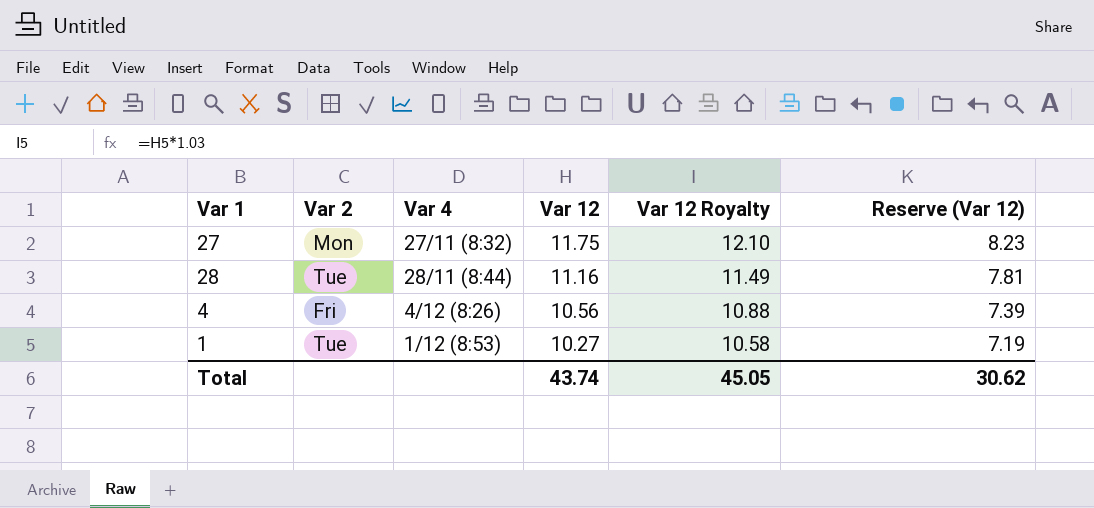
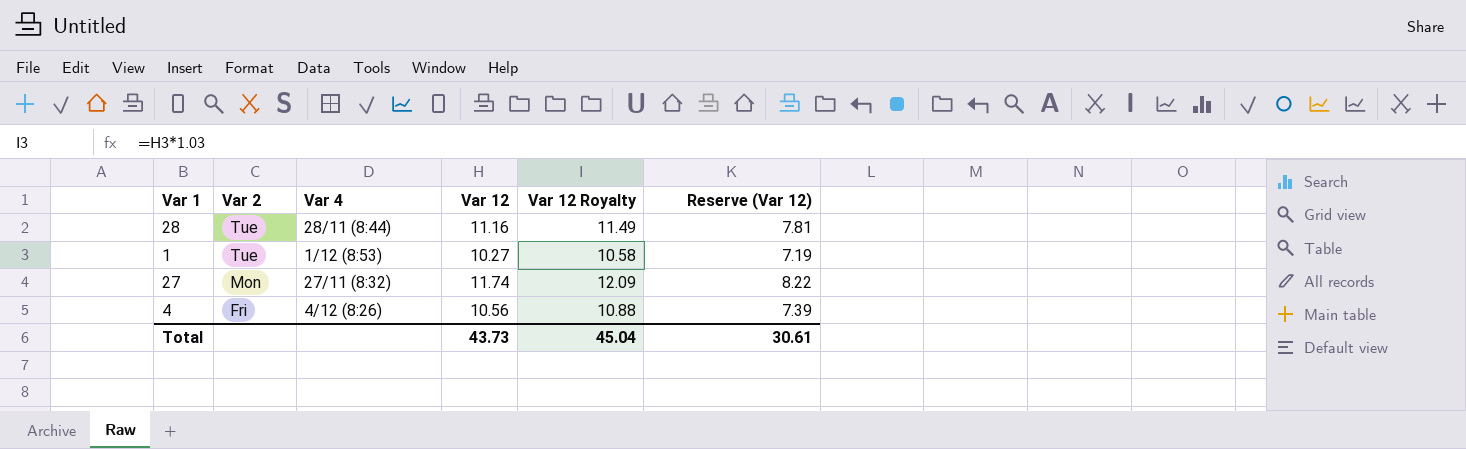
row order: Var 12 descending -> Var 2 descending
27 | Var 12: 11.75 -> 11.74
27 | Var 12 Royalty: 12.10 -> 12.09
27 | Reserve (Var 12): 8.23 -> 8.22
Total | Var 12: 43.74 -> 43.73
Total | Var 12 Royalty: 45.05 -> 45.04
Total | Reserve (Var 12): 30.62 -> 30.61

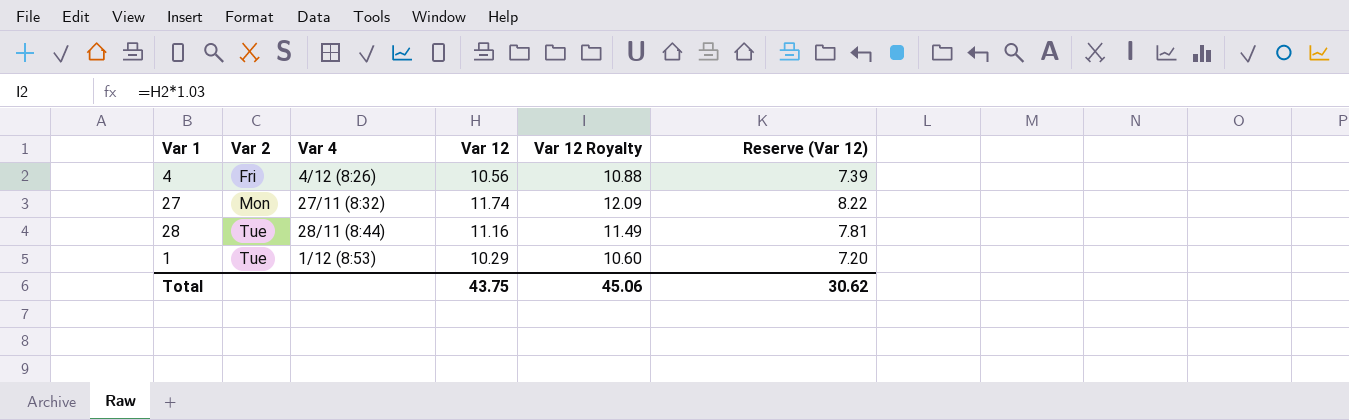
row order: Var 2 descending -> Var 2 ascending
1 | Var 12: 10.27 -> 10.29
1 | Var 12 Royalty: 10.58 -> 10.60
1 | Reserve (Var 12): 7.19 -> 7.20
Total | Var 12: 43.73 -> 43.75
Total | Var 12 Royalty: 45.04 -> 45.06
Total | Reserve (Var 12): 30.61 -> 30.62

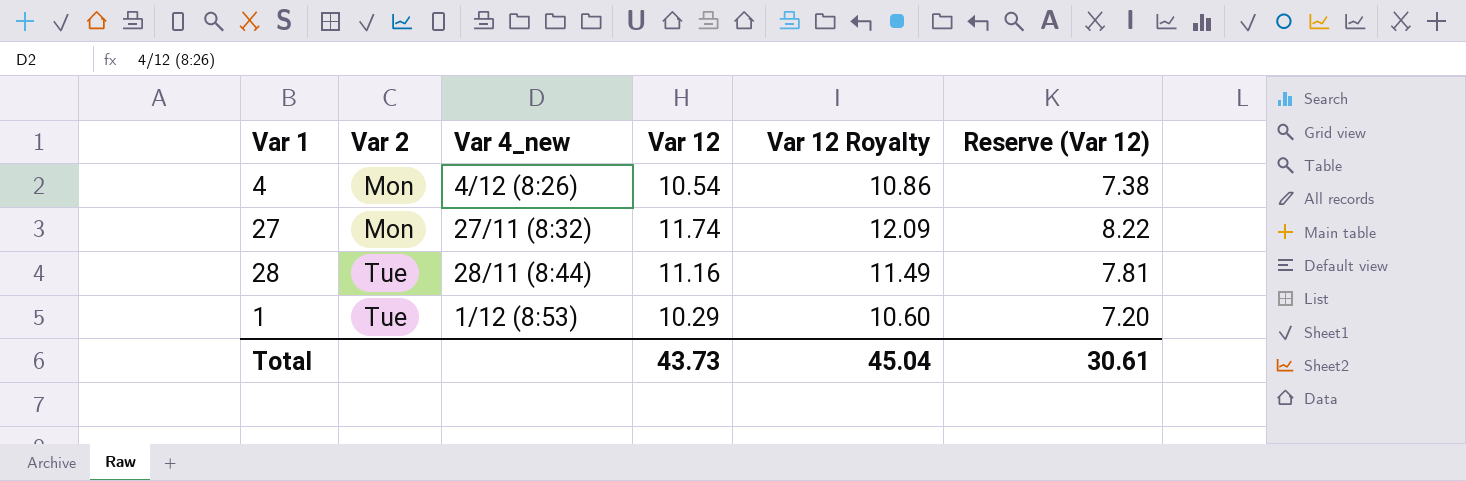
column name: Var 4 -> Var 4_new
4 | Var 2: Fri -> Mon
4 | Var 12: 10.56 -> 10.54
4 | Var 12 Royalty: 10.88 -> 10.86
4 | Reserve (Var 12): 7.39 -> 7.38
Total | Var 12: 43.75 -> 43.73
Total | Var 12 Royalty: 45.06 -> 45.04
Total | Reserve (Var 12): 30.62 -> 30.61

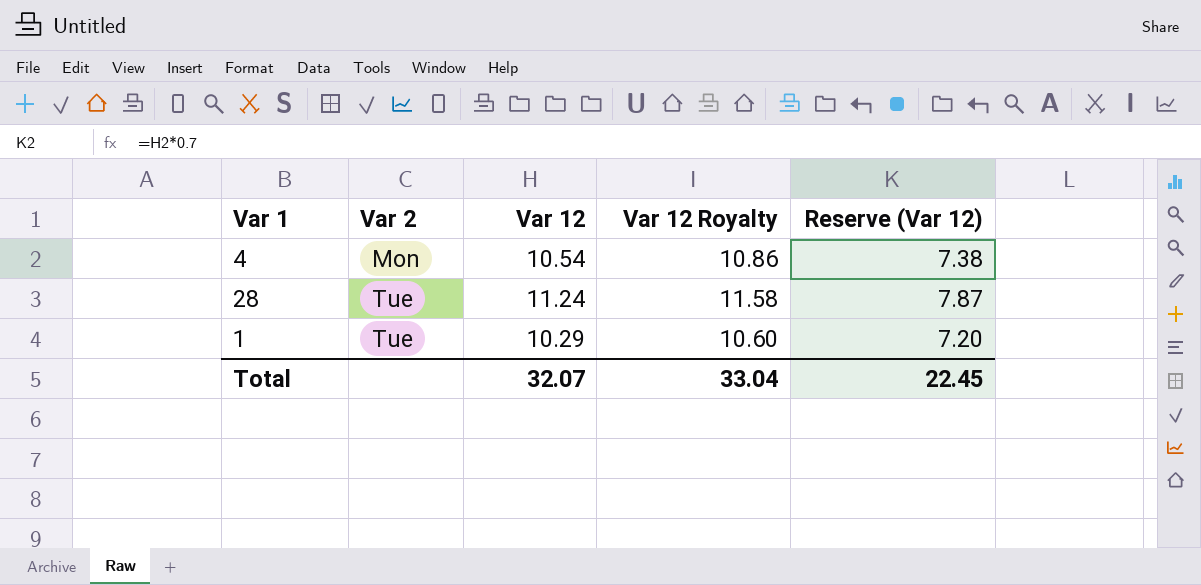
column Var 4_new | position: 3 -> none
row 27: Mon | 27/11 (8:32) | 11.74 | 12.09 | 8.22 -> none
28 | Var 12: 11.16 -> 11.24
28 | Var 12 Royalty: 11.49 -> 11.58
28 | Reserve (Var 12): 7.81 -> 7.87
Total | Var 12: 43.73 -> 32.07
Total | Var 12 Royalty: 45.04 -> 33.04
Total | Reserve (Var 12): 30.61 -> 22.45

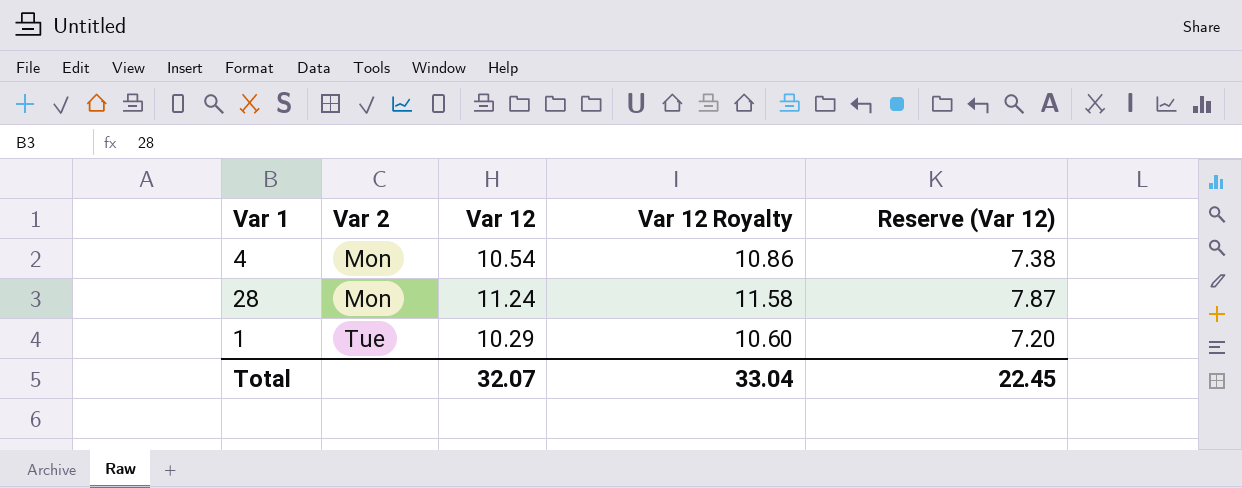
28 | Var 2: Tue -> Mon

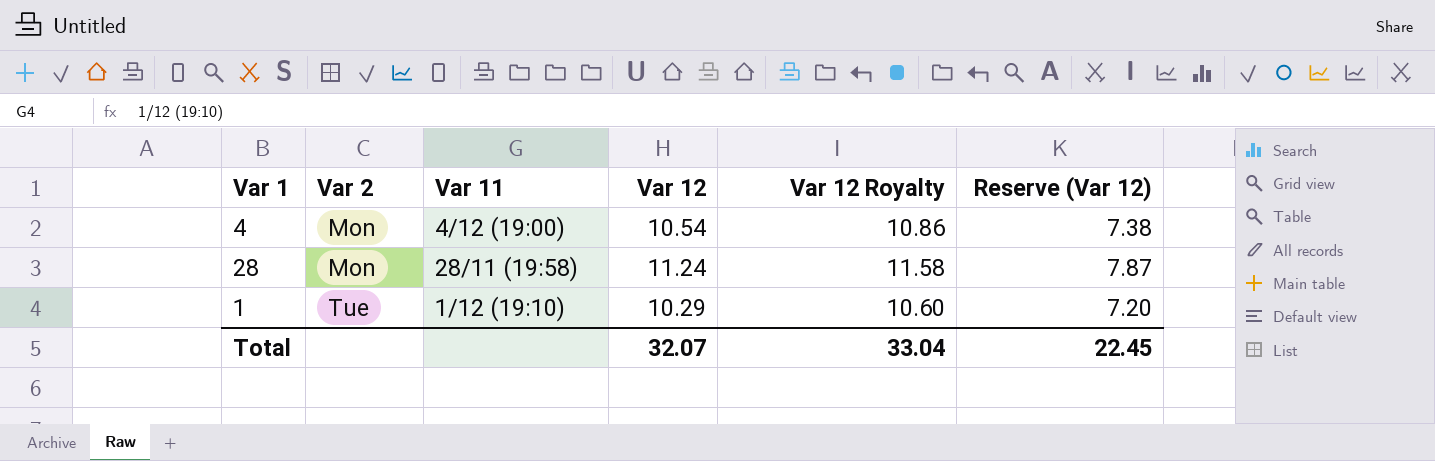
column Var 11 | position: none -> 3

